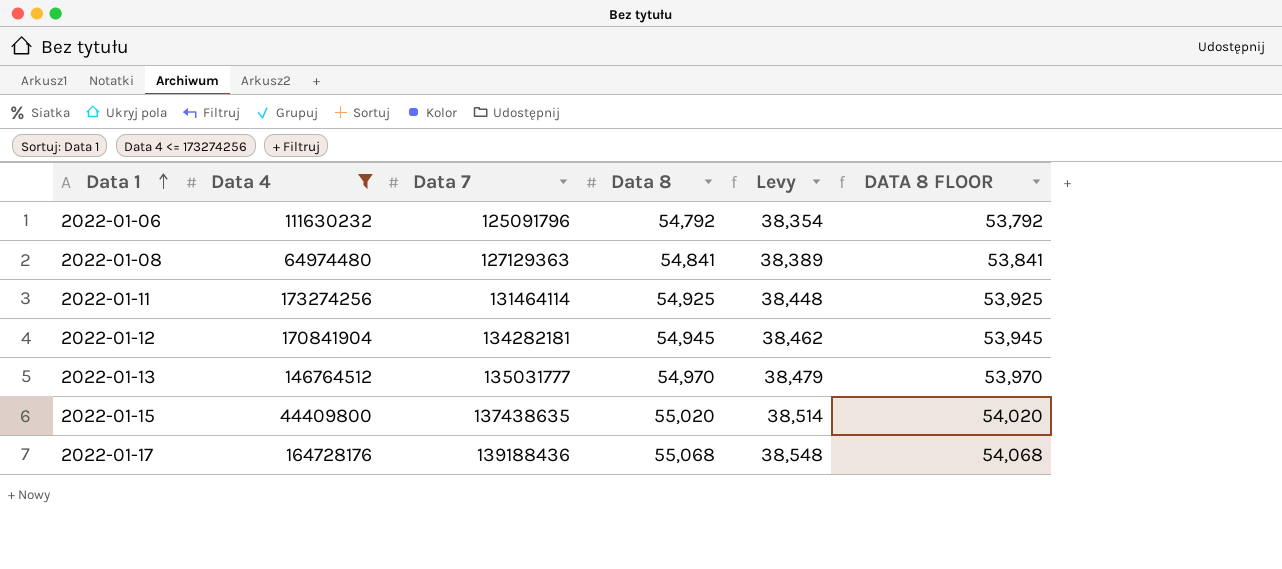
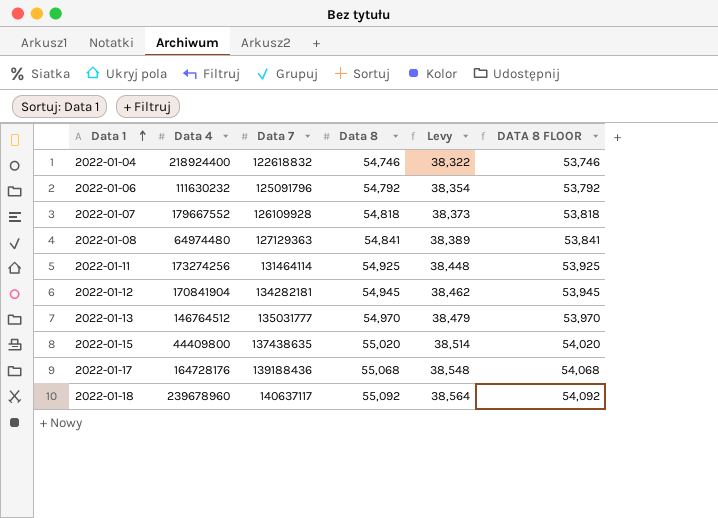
filter: Data 4 <= 173274256 -> none

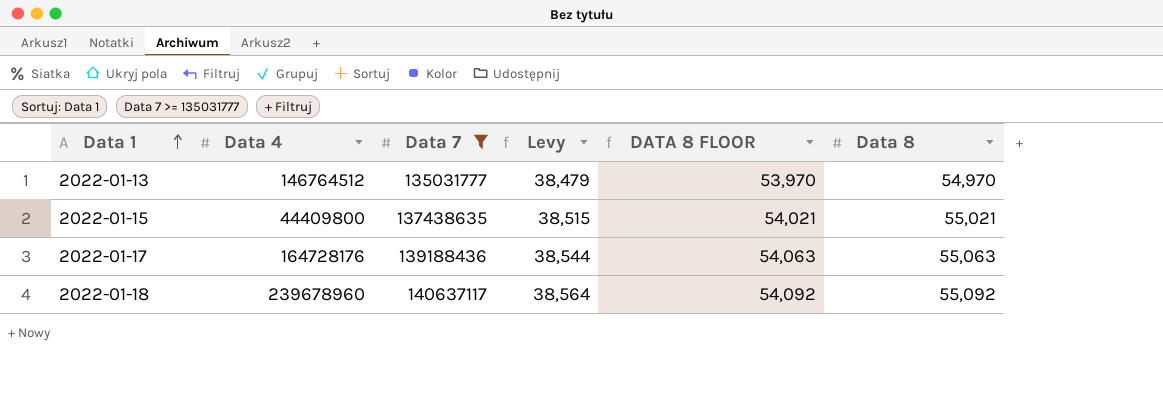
filter: none -> Data 7 >= 135031777
column Data 8 | position: 4 -> 6
2022-01-15 | Levy: 38,514 -> 38,515
2022-01-15 | DATA 8 FLOOR: 54,020 -> 54,021
2022-01-15 | Data 8: 55,020 -> 55,021
2022-01-17 | Levy: 38,548 -> 38,544
2022-01-17 | DATA 8 FLOOR: 54,068 -> 54,063
2022-01-17 | Data 8: 55,068 -> 55,063

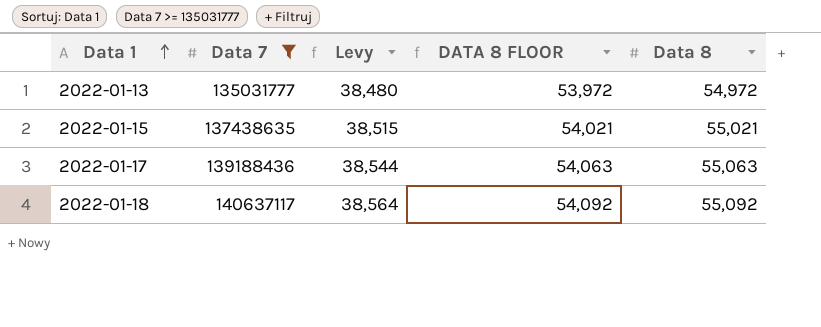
column Data 4 | position: 2 -> none
2022-01-13 | Levy: 38,479 -> 38,480
2022-01-13 | DATA 8 FLOOR: 53,970 -> 53,972
2022-01-13 | Data 8: 54,970 -> 54,972

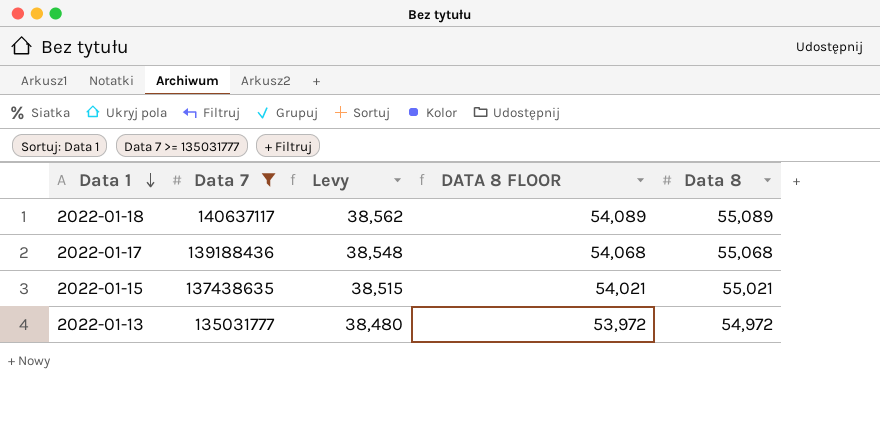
row order: Data 1 ascending -> Data 1 descending
2022-01-18 | Levy: 38,564 -> 38,562
2022-01-18 | DATA 8 FLOOR: 54,092 -> 54,089
2022-01-18 | Data 8: 55,092 -> 55,089
2022-01-17 | Levy: 38,544 -> 38,548
2022-01-17 | DATA 8 FLOOR: 54,063 -> 54,068
2022-01-17 | Data 8: 55,063 -> 55,068

